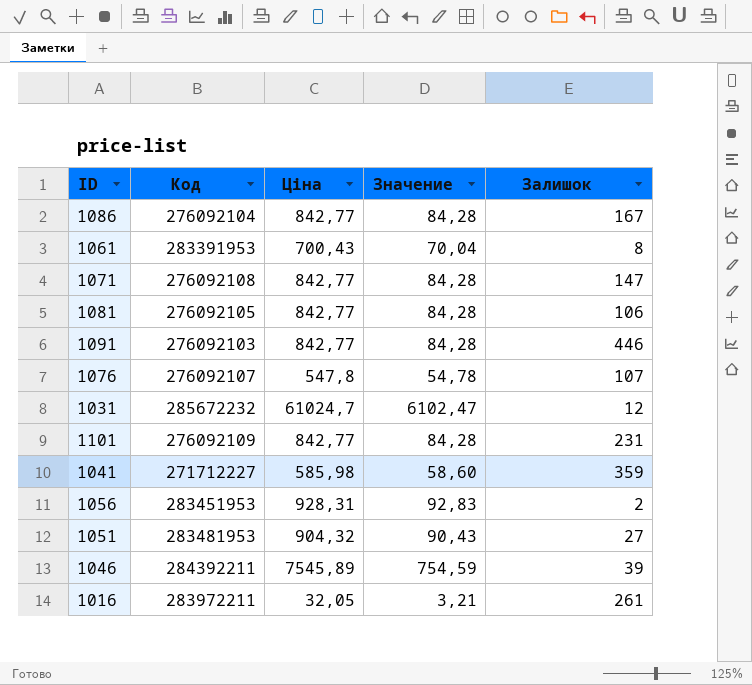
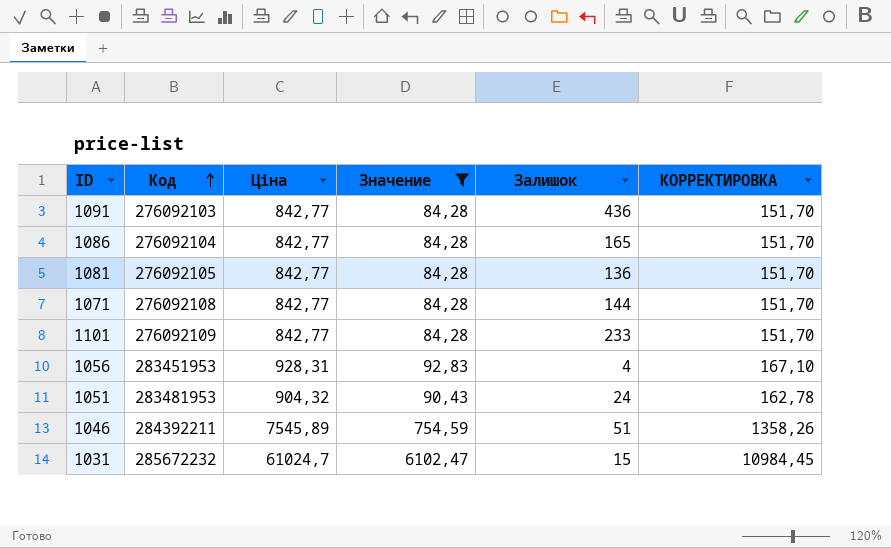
filter: none -> Значение >= 84,28
row order: none -> Код ascending
column КОРРЕКТИРОВКА | formula: none -> [Ціна] * 0,18
1091 | Залишок: 446 -> 436
1086 | Залишок: 167 -> 165
1081 | Залишок: 106 -> 136
1071 | Залишок: 147 -> 144
1101 | Залишок: 231 -> 233
1056 | Залишок: 2 -> 4
1051 | Залишок: 27 -> 24
1046 | Залишок: 39 -> 51
1031 | Залишок: 12 -> 15

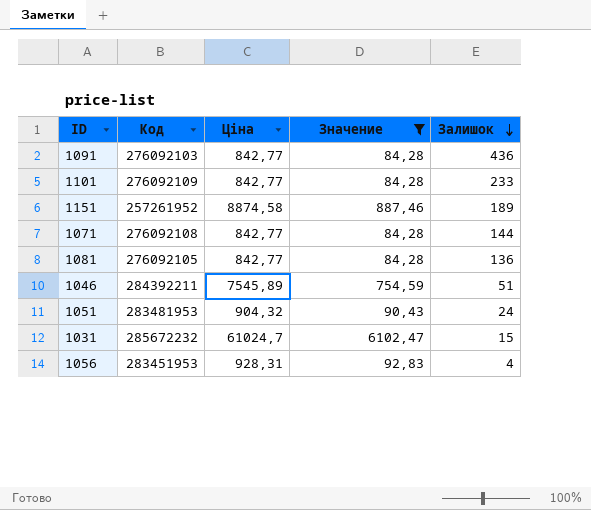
row order: Код ascending -> Залишок descending
column КОРРЕКТИРОВКА | formula: [Ціна] * 0,18 -> none
row 1086: 276092104 | 842,77 | 84,28 | 165 | 151,70 -> none
row 1151: none -> 257261952 | 8874,58 | 887,46 | 189

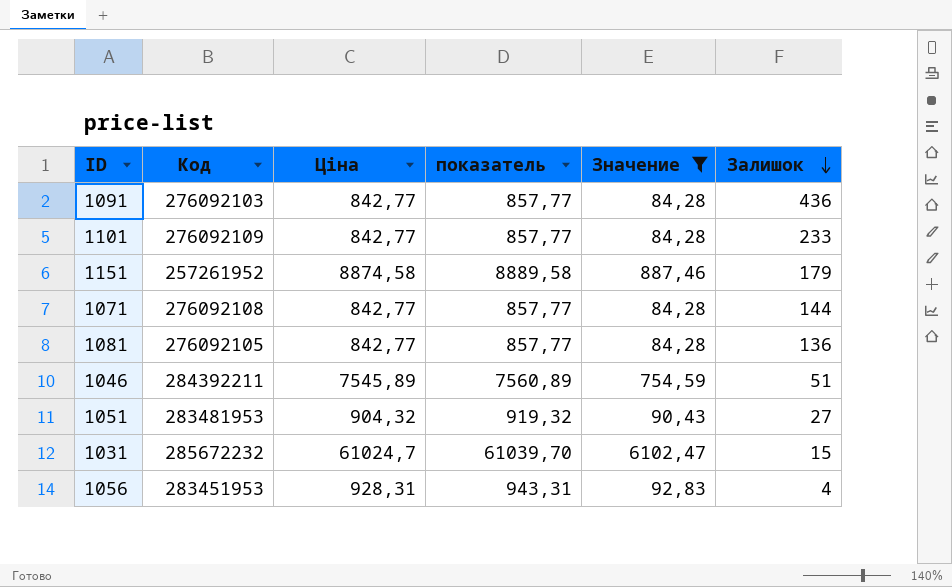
column показатель | formula: none -> [Ціна] + 15
1151 | Залишок: 189 -> 179
1051 | Залишок: 24 -> 27

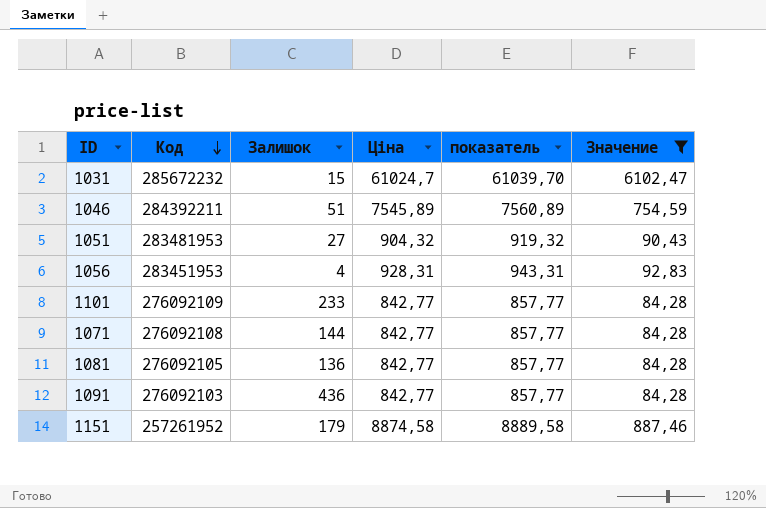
row order: Залишок descending -> Код descending
column Залишок | position: 6 -> 3

